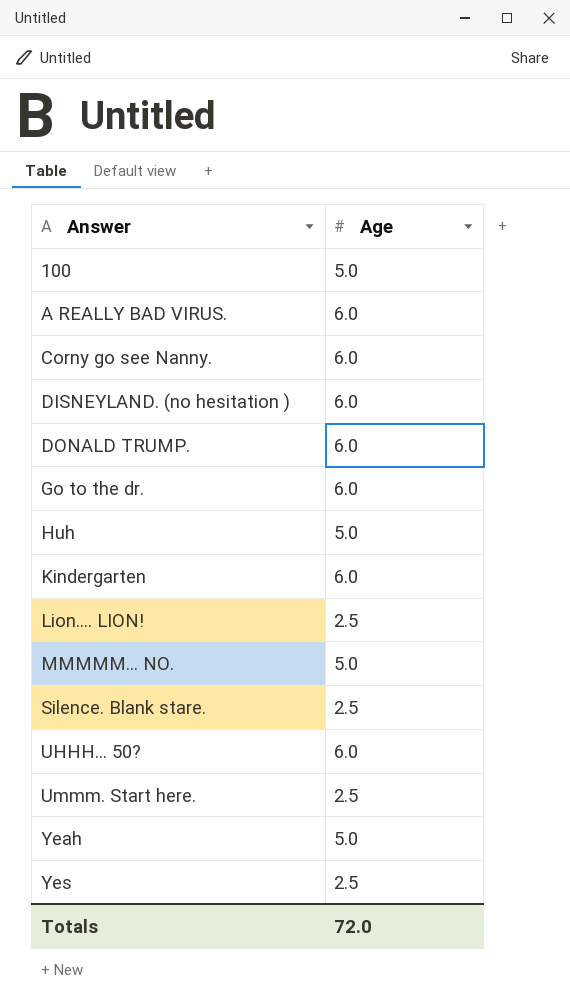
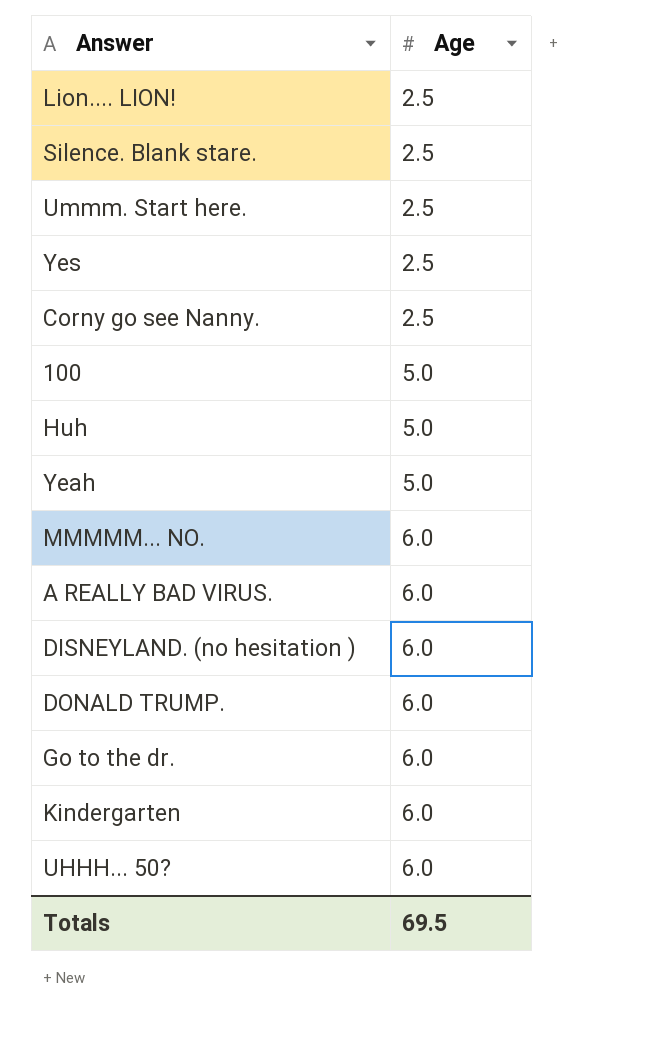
row order: Answer ascending -> Age ascending
Corny go see Nanny. | Age: 6.0 -> 2.5
MMMMM... NO. | Age: 5.0 -> 6.0
Totals | Age: 72.0 -> 69.5

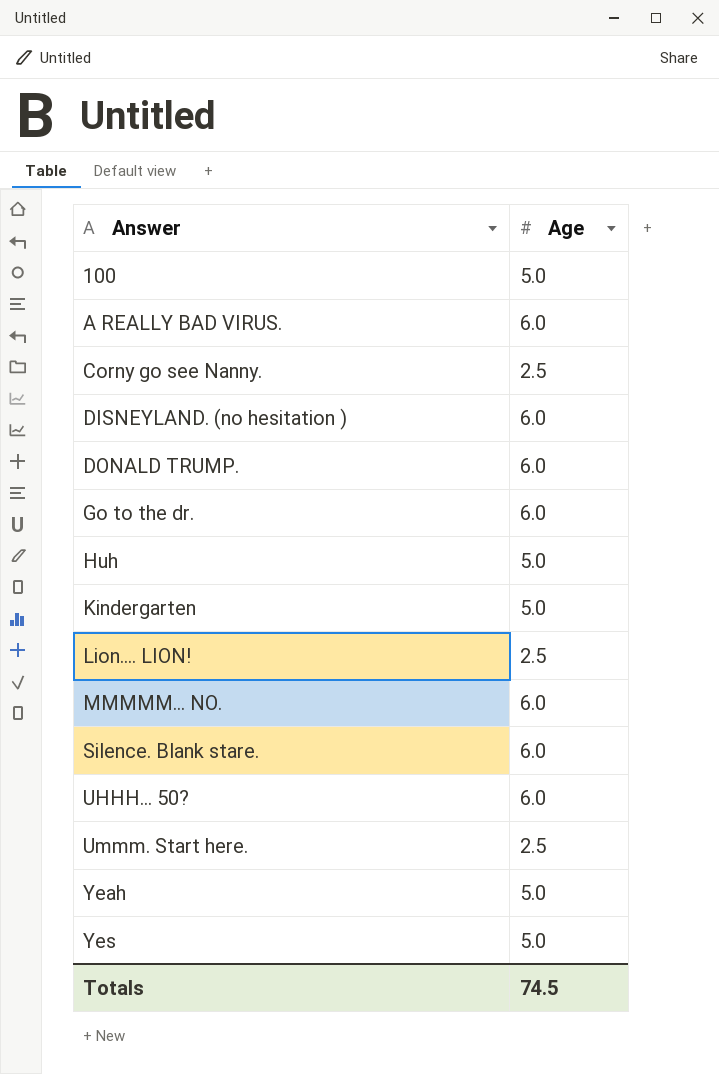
row order: Age ascending -> Answer ascending
Kindergarten | Age: 6.0 -> 5.0
Silence. Blank stare. | Age: 2.5 -> 6.0
Yes | Age: 2.5 -> 5.0
Totals | Age: 69.5 -> 74.5

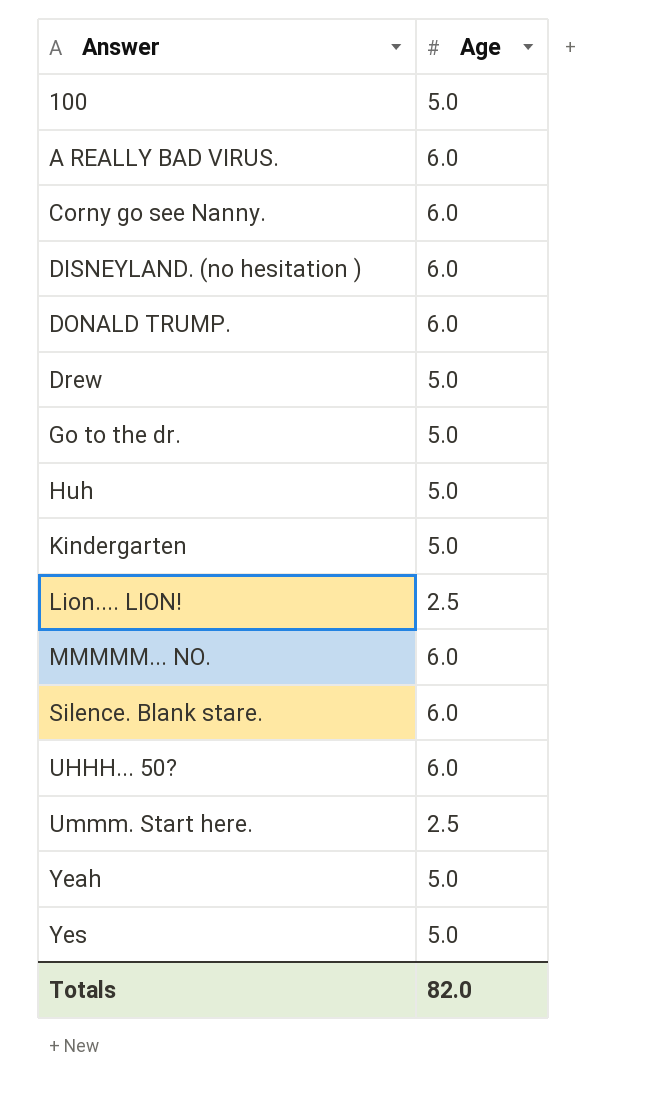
Corny go see Nanny. | Age: 2.5 -> 6.0
row Drew: none -> 5.0
Go to the dr. | Age: 6.0 -> 5.0
Totals | Age: 74.5 -> 82.0

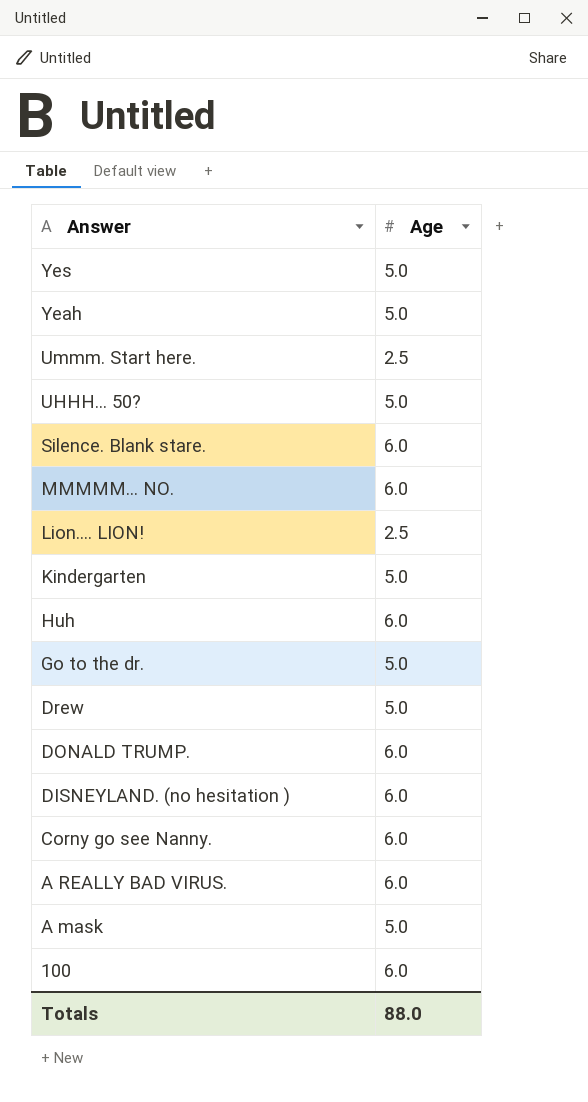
row order: Answer ascending -> Answer descending
UHHH... 50? | Age: 6.0 -> 5.0
Huh | Age: 5.0 -> 6.0
row A mask: none -> 5.0
100 | Age: 5.0 -> 6.0
Totals | Age: 82.0 -> 88.0

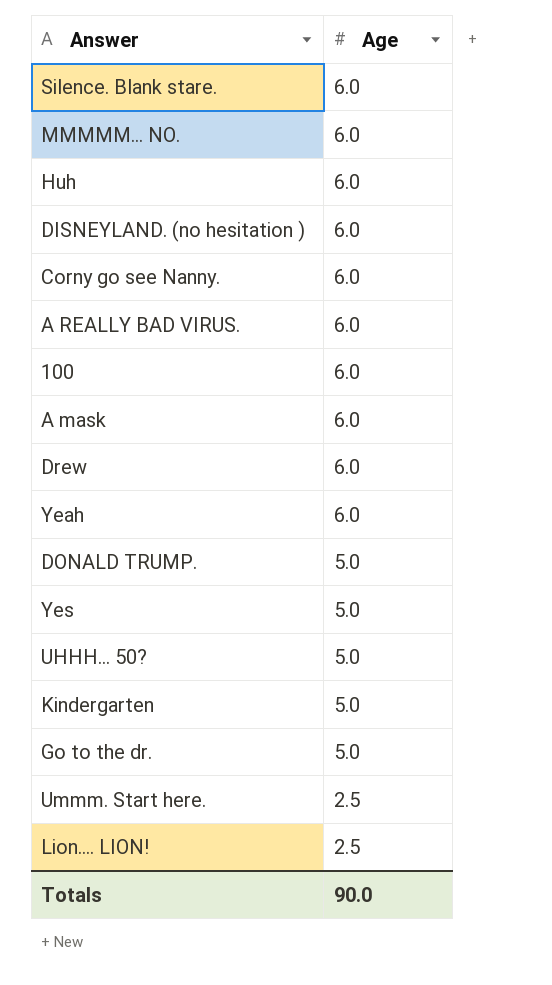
row order: Answer descending -> Age descending
A mask | Age: 5.0 -> 6.0
Drew | Age: 5.0 -> 6.0
Yeah | Age: 5.0 -> 6.0
DONALD TRUMP. | Age: 6.0 -> 5.0
Totals | Age: 88.0 -> 90.0

